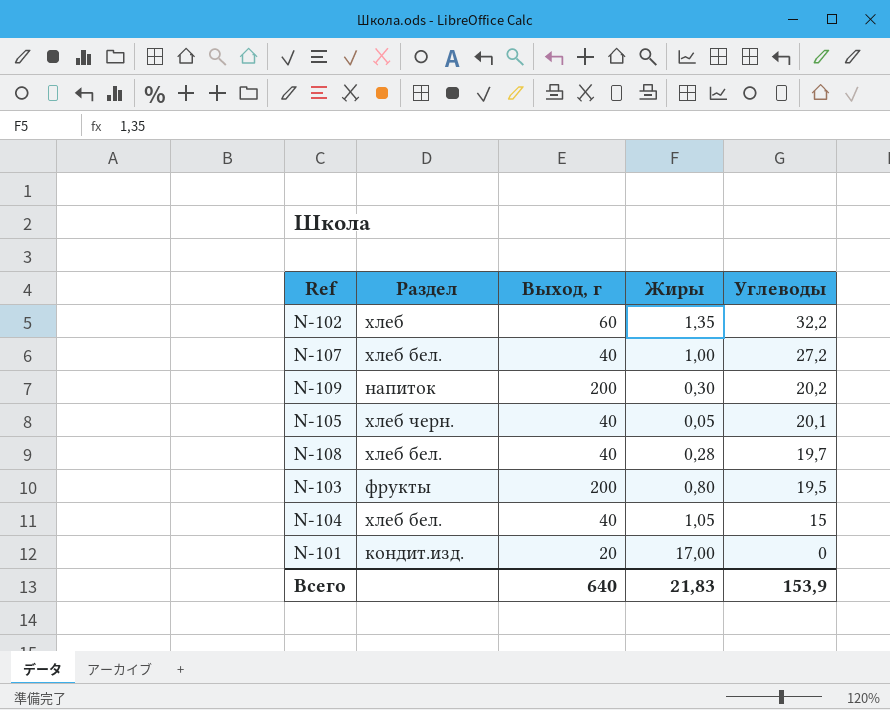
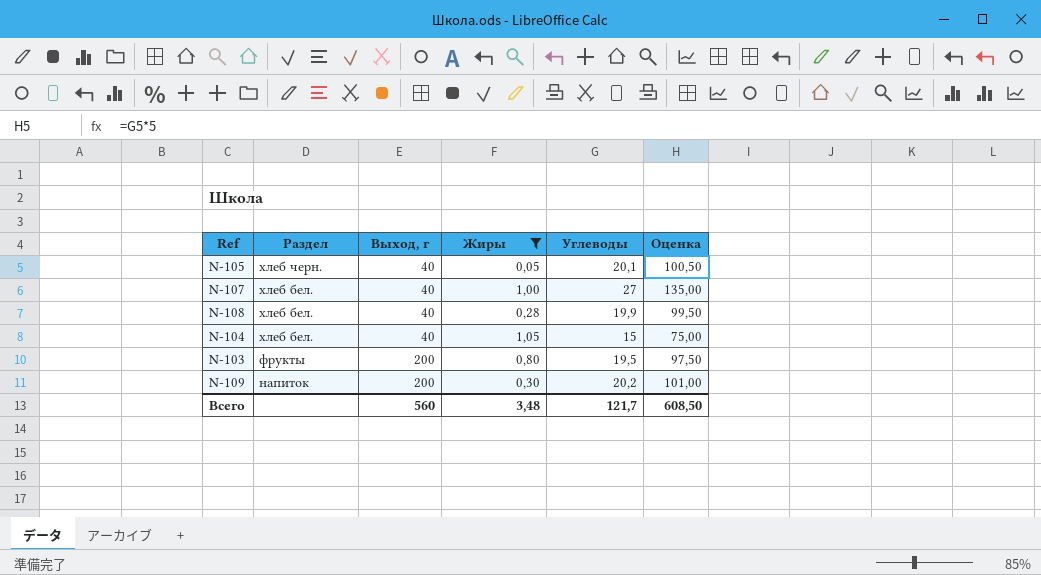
filter: none -> Жиры <= 1,05
row order: Углеводы descending -> Раздел descending
column Оценка | formula: none -> [Углеводы] * 5
N-107 | Углеводы: 27,2 -> 27
N-108 | Углеводы: 19,7 -> 19,9
Всего | Выход, г: 640 -> 560
Всего | Жиры: 21,83 -> 3,48
Всего | Углеводы: 153,9 -> 121,7

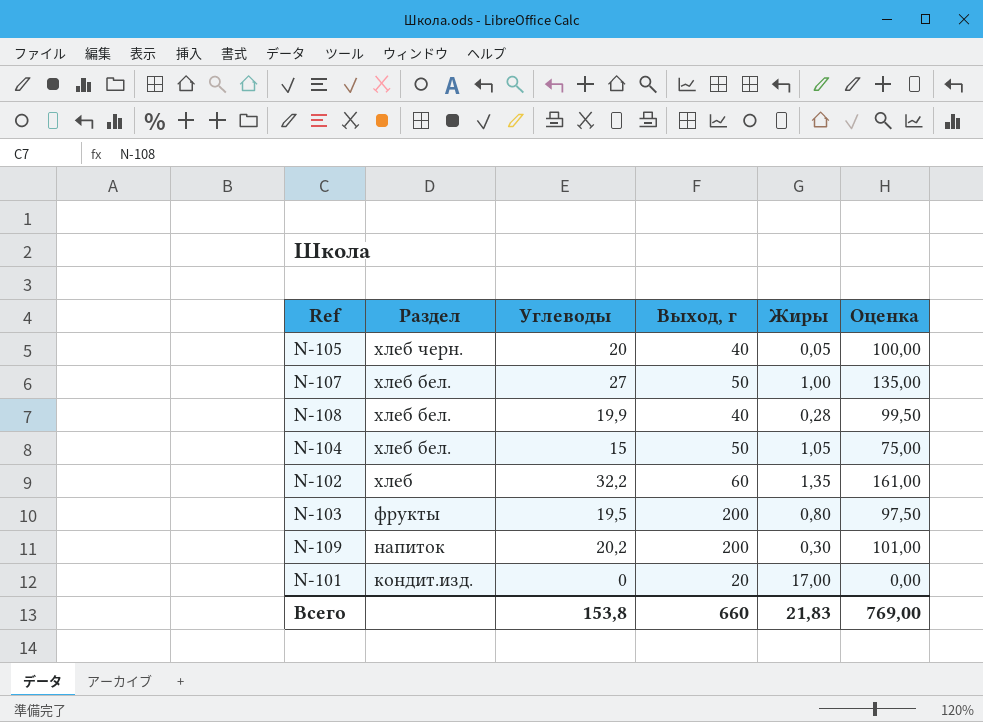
filter: Жиры <= 1,05 -> none
column Углеводы | position: 5 -> 3
N-105 | Углеводы: 20,1 -> 20
N-105 | Оценка: 100,50 -> 100,00
N-107 | Выход, г: 40 -> 50
N-104 | Выход, г: 40 -> 50
Всего | Углеводы: 121,7 -> 153,8
Всего | Выход, г: 560 -> 660
Всего | Жиры: 3,48 -> 21,83
Всего | Оценка: 608,50 -> 769,00

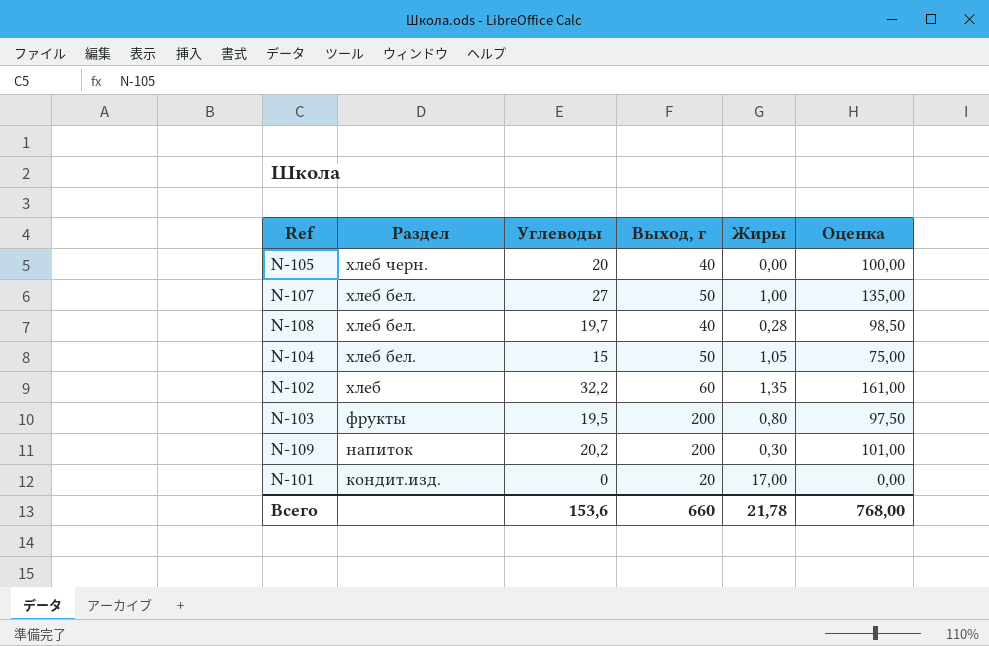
N-105 | Жиры: 0,05 -> 0,00
N-108 | Углеводы: 19,9 -> 19,7
N-108 | Оценка: 99,50 -> 98,50
Всего | Углеводы: 153,8 -> 153,6
Всего | Жиры: 21,83 -> 21,78
Всего | Оценка: 769,00 -> 768,00

